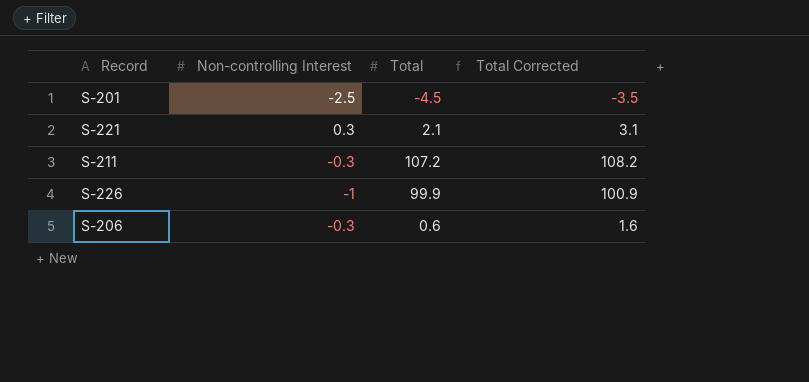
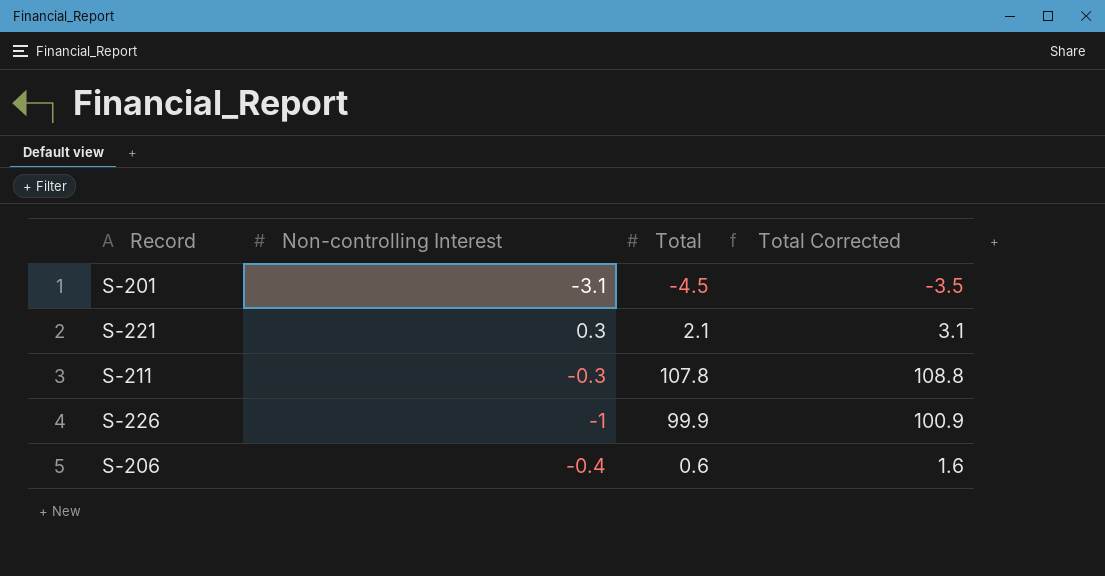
S-201 | Non-controlling Interest: -2.5 -> -3.1
S-211 | Total: 107.2 -> 107.8
S-211 | Total Corrected: 108.2 -> 108.8
S-206 | Non-controlling Interest: -0.3 -> -0.4

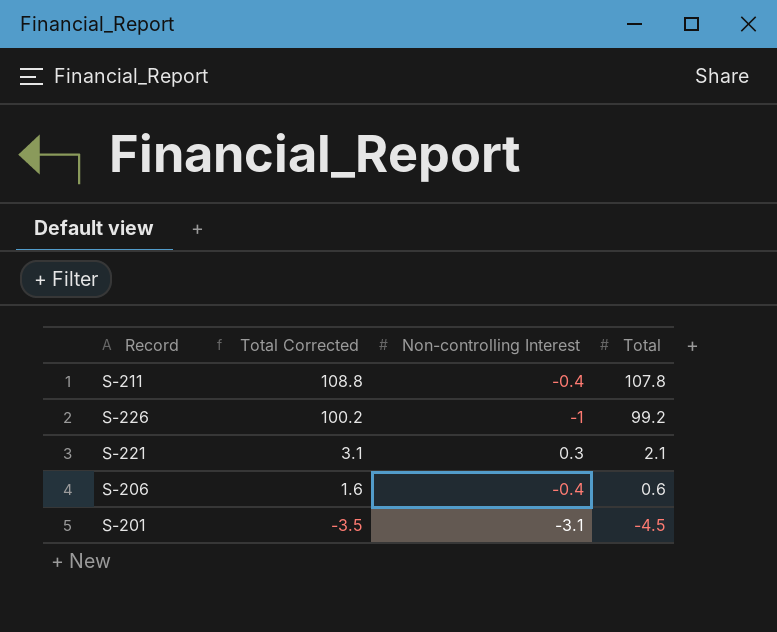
row order: none -> Total Corrected descending
column Total Corrected | position: 4 -> 2
S-211 | Non-controlling Interest: -0.3 -> -0.4
S-226 | Total Corrected: 100.9 -> 100.2
S-226 | Total: 99.9 -> 99.2

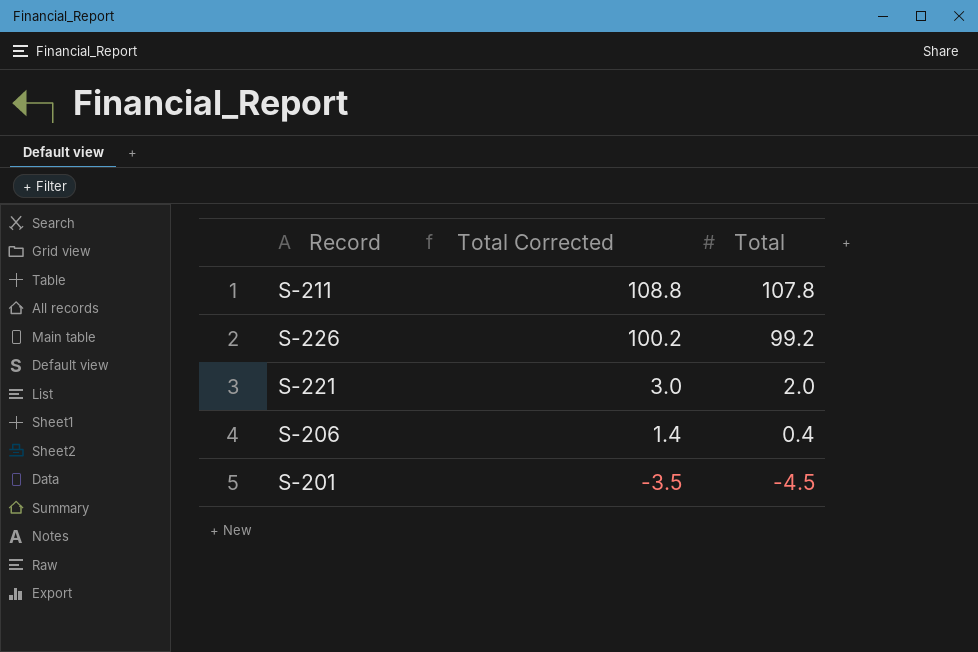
column Non-controlling Interest | position: 3 -> none
S-221 | Total Corrected: 3.1 -> 3.0
S-221 | Total: 2.1 -> 2.0
S-206 | Total Corrected: 1.6 -> 1.4
S-206 | Total: 0.6 -> 0.4

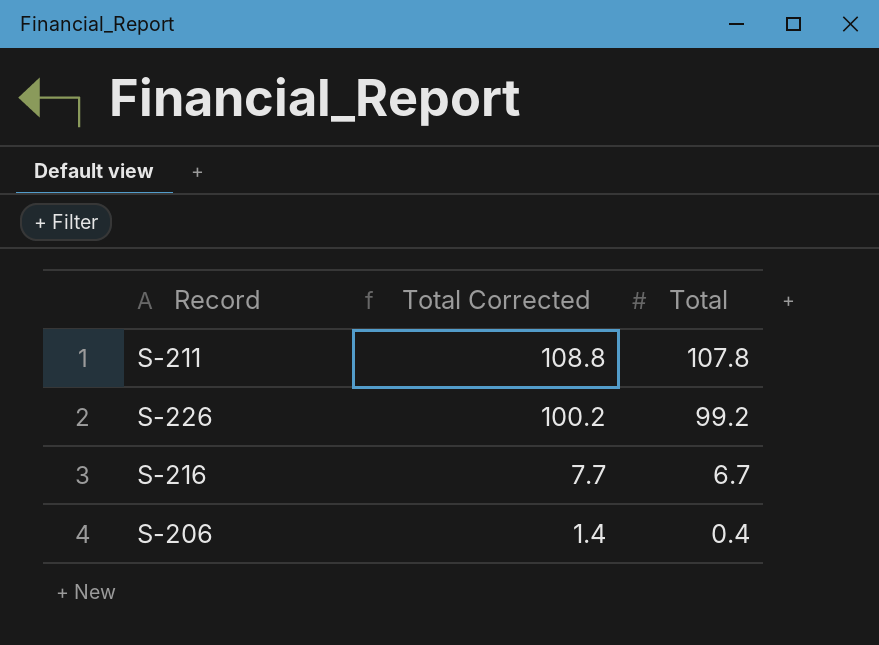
row S-221: 3.0 | 2.0 -> none
row S-201: -3.5 | -4.5 -> none
row S-216: none -> 7.7 | 6.7

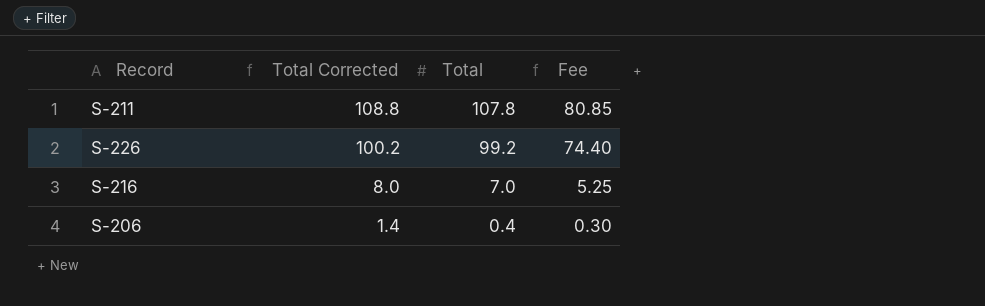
column Fee | formula: none -> [Total] * 0.75
S-216 | Total Corrected: 7.7 -> 8.0
S-216 | Total: 6.7 -> 7.0

